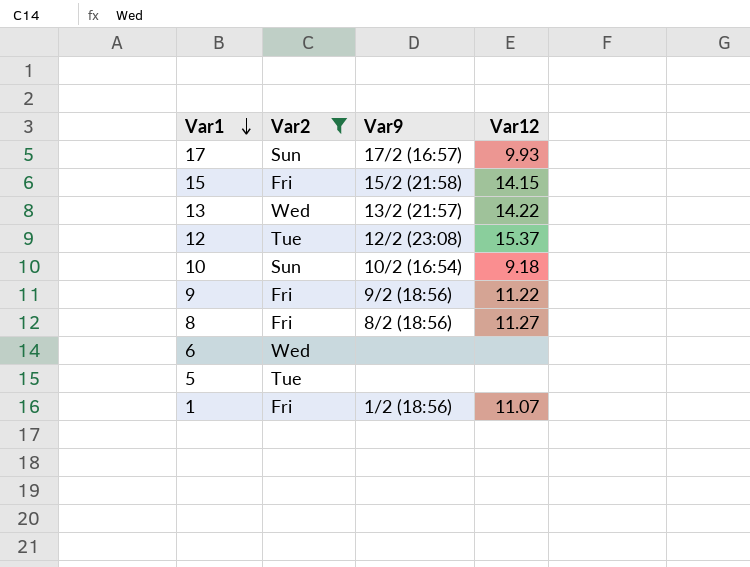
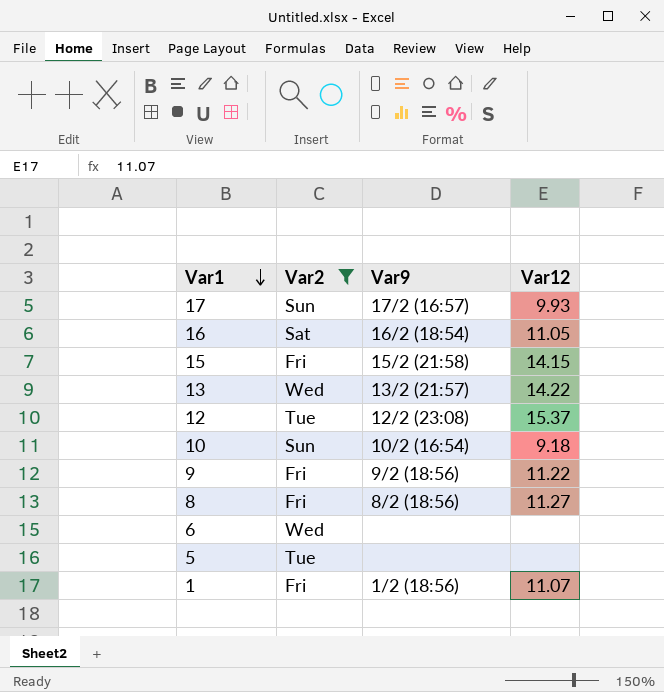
row 16: none -> Sat | 16/2 (18:54) | 11.05

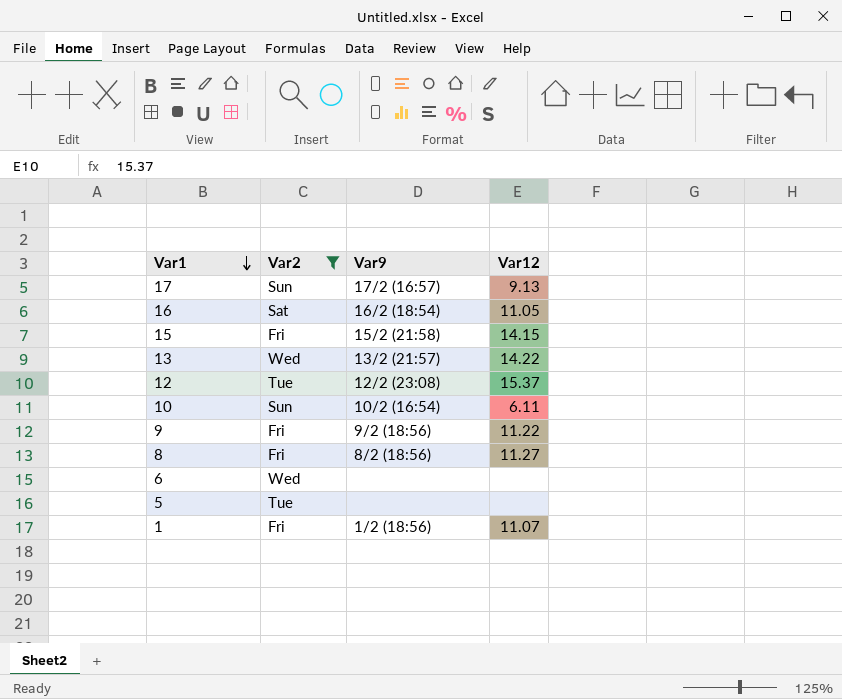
17 | Var12: 9.93 -> 9.13
10 | Var12: 9.18 -> 6.11

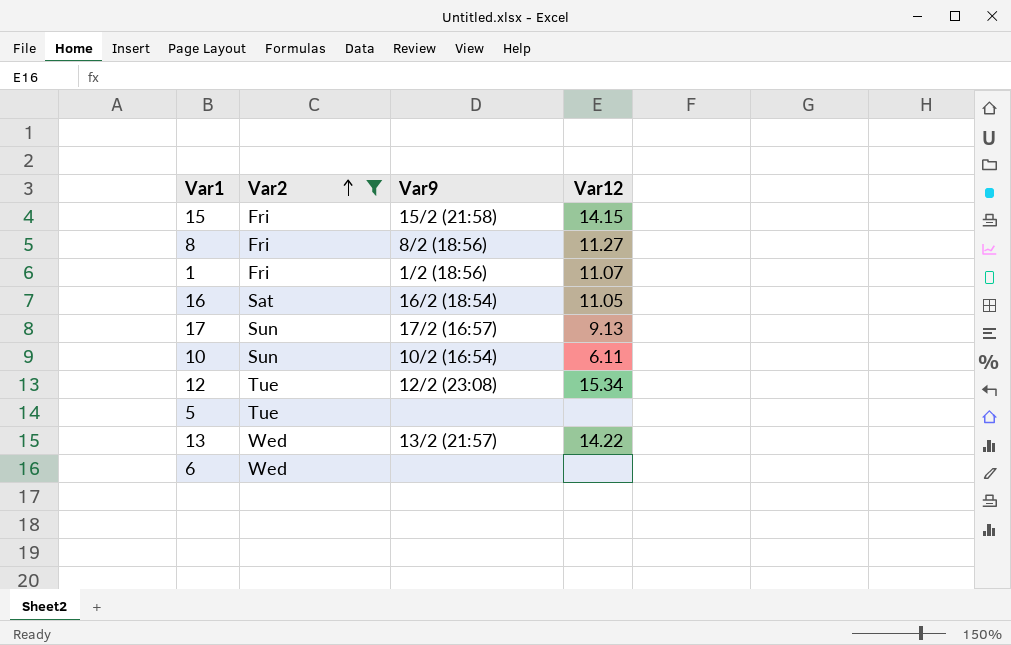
row order: Var1 descending -> Var2 ascending
row 9: Fri | 9/2 (18:56) | 11.22 -> none
12 | Var12: 15.37 -> 15.34

